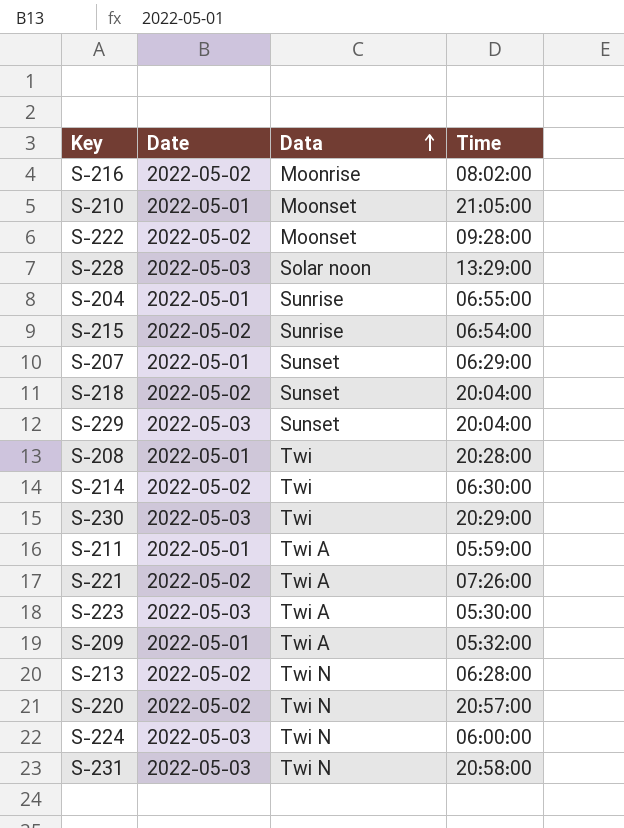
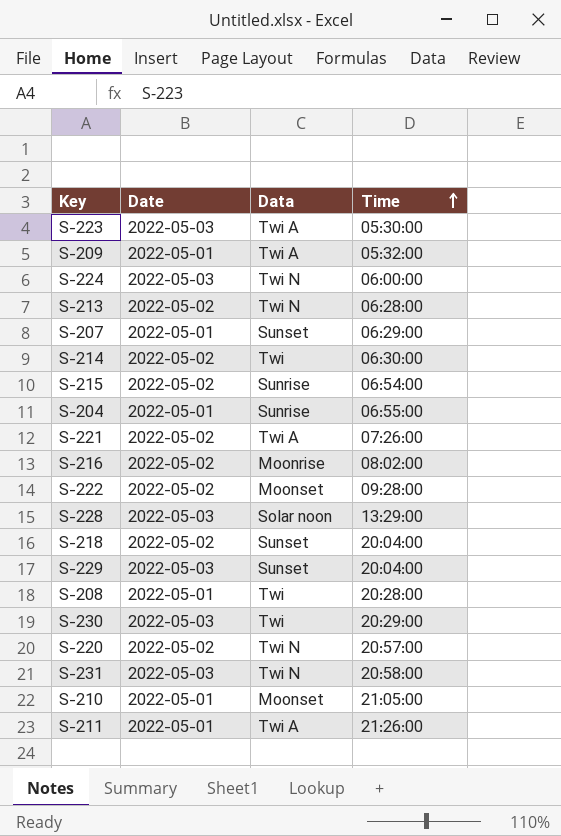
row order: Data ascending -> Time ascending
S-211 | Time: 05:59:00 -> 21:26:00

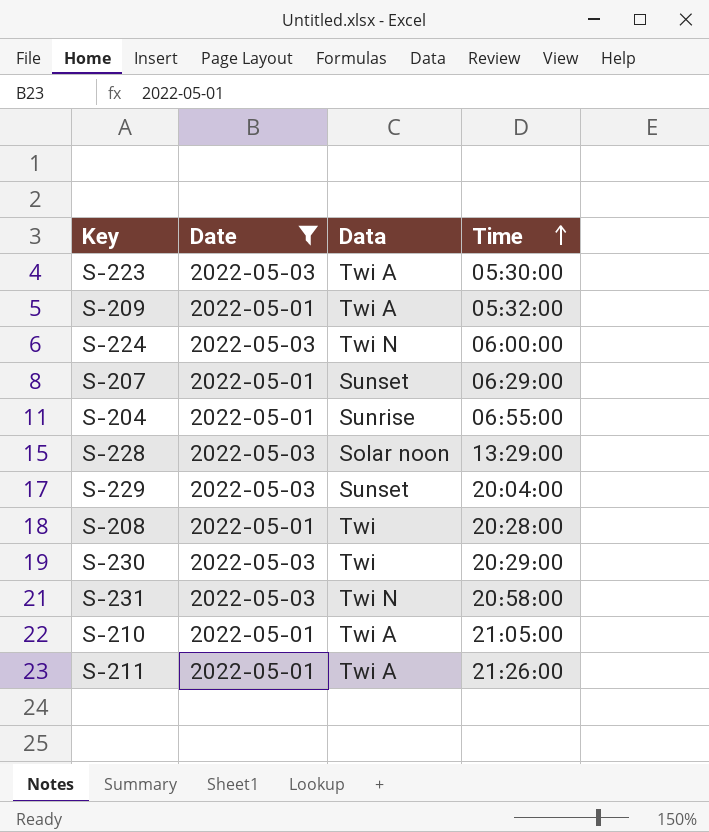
filter: none -> Date != 2022-05-02
S-210 | Data: Moonset -> Twi A

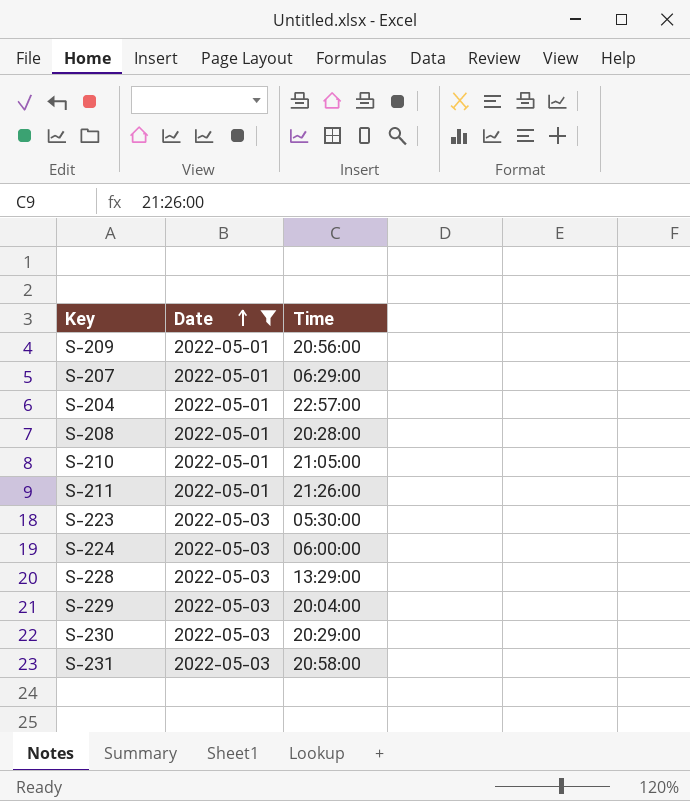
row order: Time ascending -> Date ascending
column Data | position: 3 -> none
S-209 | Time: 05:32:00 -> 20:56:00
S-204 | Time: 06:55:00 -> 22:57:00

